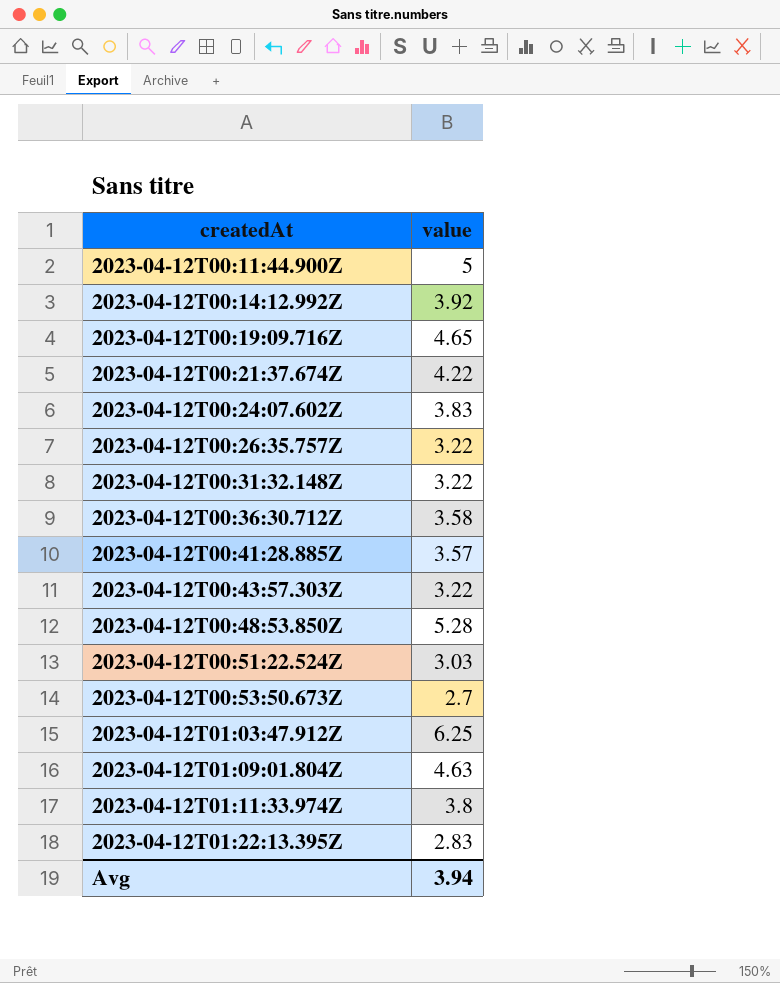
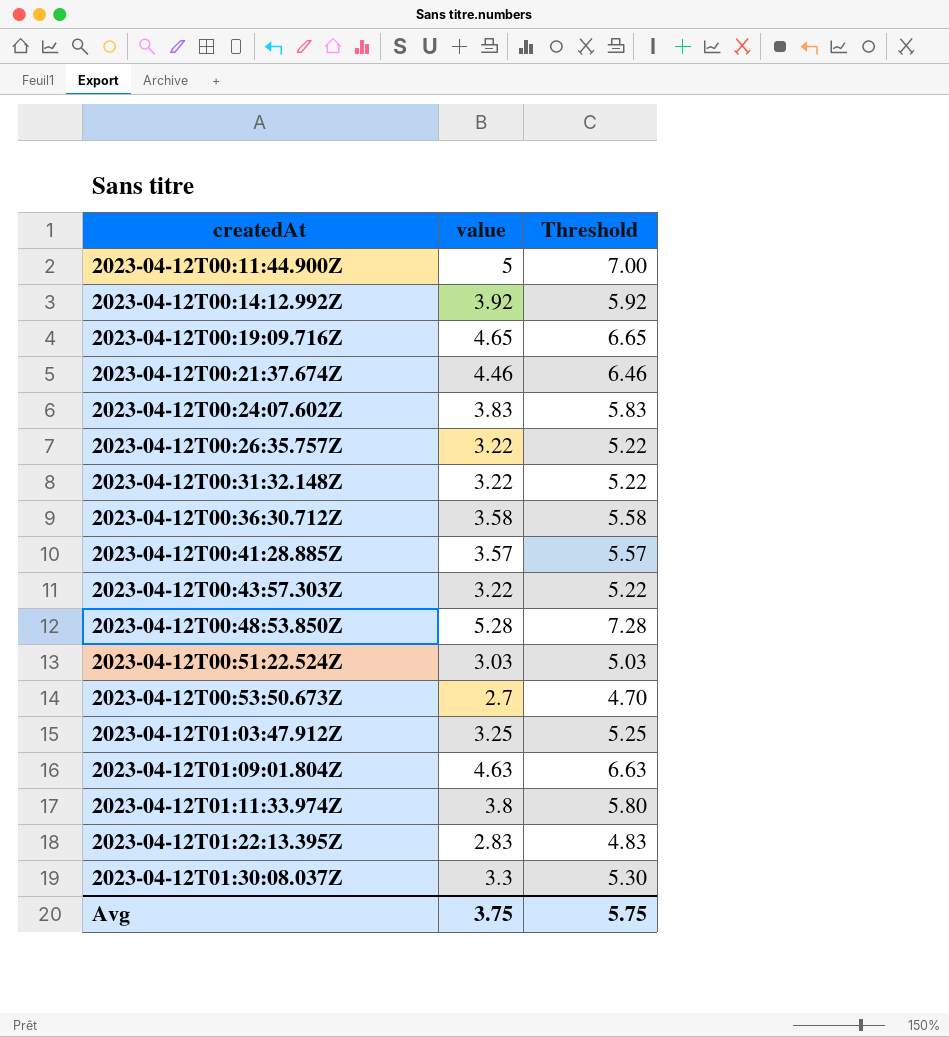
column Threshold | formula: none -> [value] + 2
2023-04-12T00:21:37.674Z | value: 4.22 -> 4.46
2023-04-12T01:03:47.912Z | value: 6.25 -> 3.25
row 2023-04-12T01:30:08.037Z: none -> 3.3 | 5.30
Avg | value: 3.94 -> 3.75

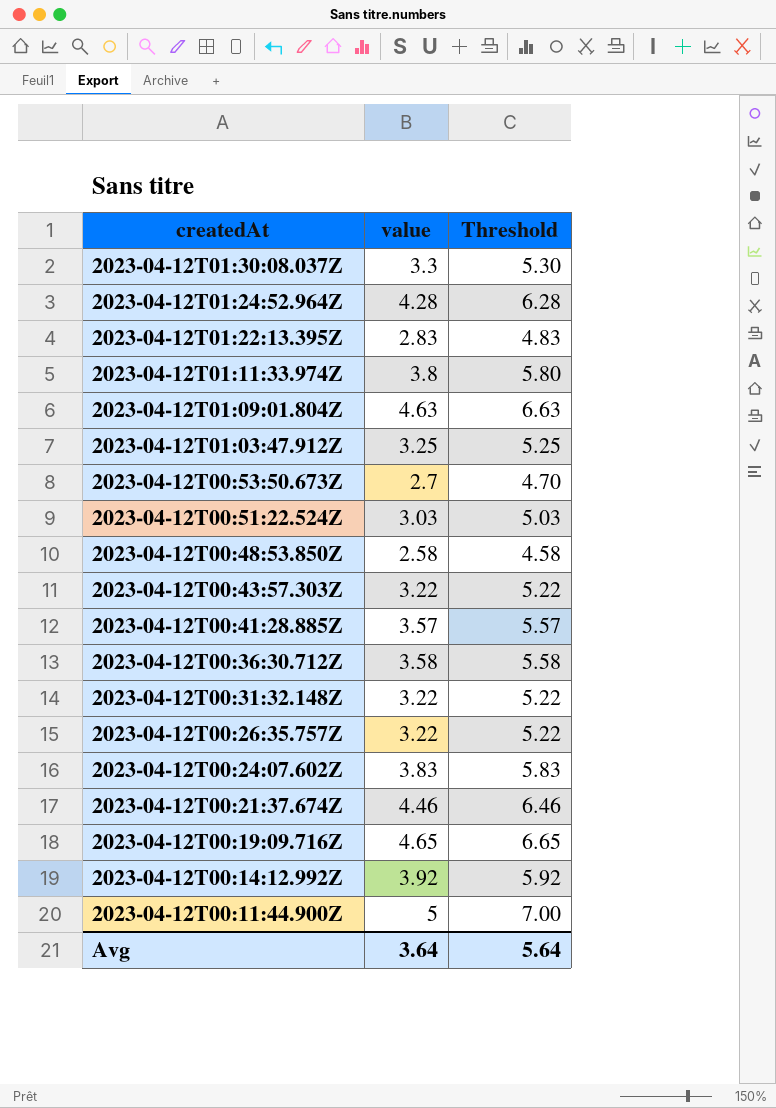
row order: createdAt ascending -> createdAt descending
row 2023-04-12T01:24:52.964Z: none -> 4.28 | 6.28
2023-04-12T00:48:53.850Z | value: 5.28 -> 2.58
2023-04-12T00:48:53.850Z | Threshold: 7.28 -> 4.58
Avg | value: 3.75 -> 3.64
Avg | Threshold: 5.75 -> 5.64

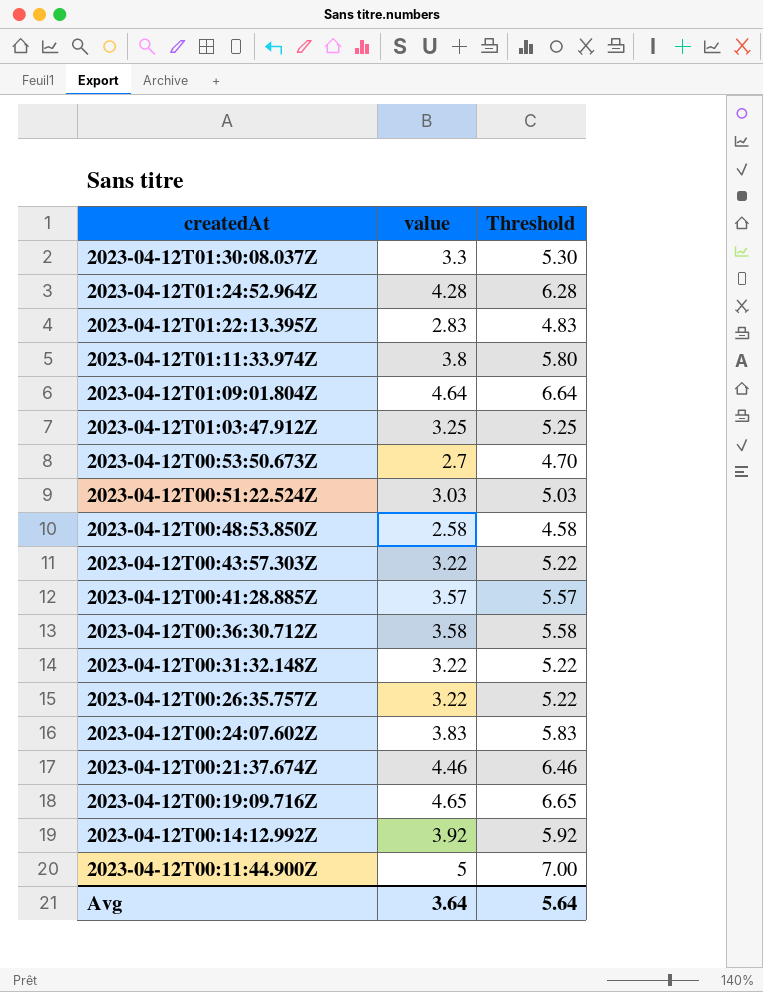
2023-04-12T01:09:01.804Z | value: 4.63 -> 4.64
2023-04-12T01:09:01.804Z | Threshold: 6.63 -> 6.64

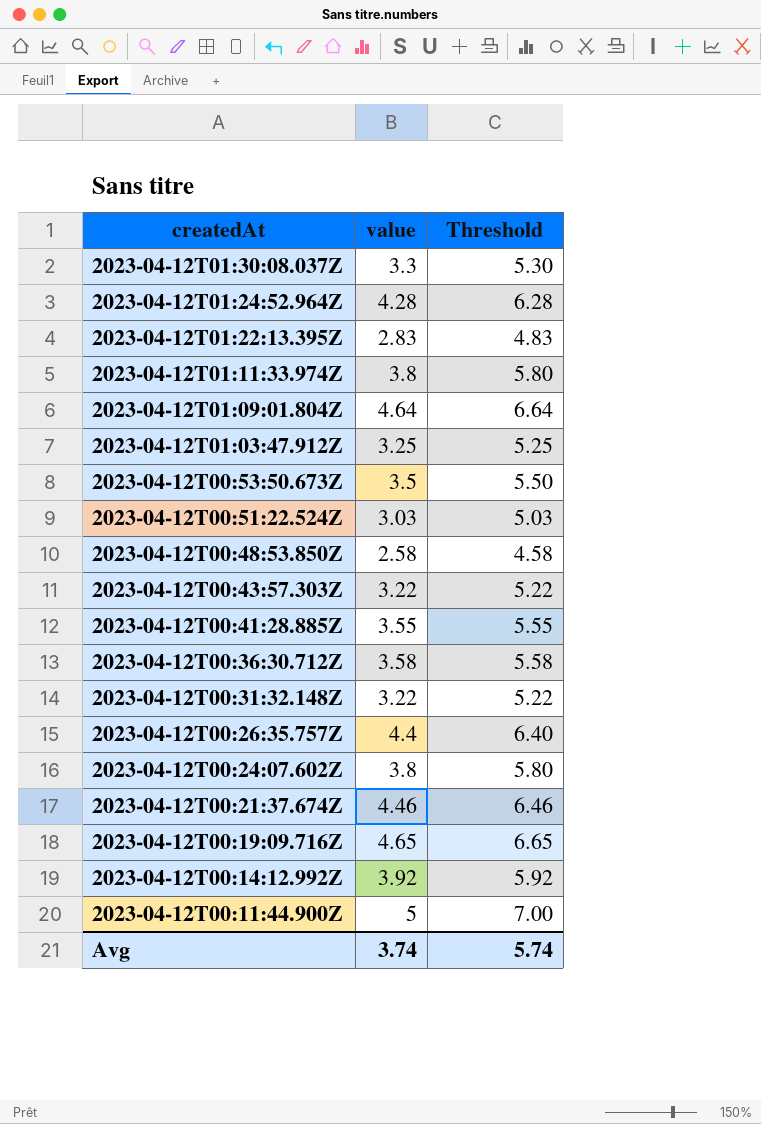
2023-04-12T00:53:50.673Z | value: 2.7 -> 3.5
2023-04-12T00:53:50.673Z | Threshold: 4.70 -> 5.50
2023-04-12T00:41:28.885Z | value: 3.57 -> 3.55
2023-04-12T00:41:28.885Z | Threshold: 5.57 -> 5.55
2023-04-12T00:26:35.757Z | value: 3.22 -> 4.4
2023-04-12T00:26:35.757Z | Threshold: 5.22 -> 6.40
2023-04-12T00:24:07.602Z | value: 3.83 -> 3.8
2023-04-12T00:24:07.602Z | Threshold: 5.83 -> 5.80
Avg | value: 3.64 -> 3.74
Avg | Threshold: 5.64 -> 5.74

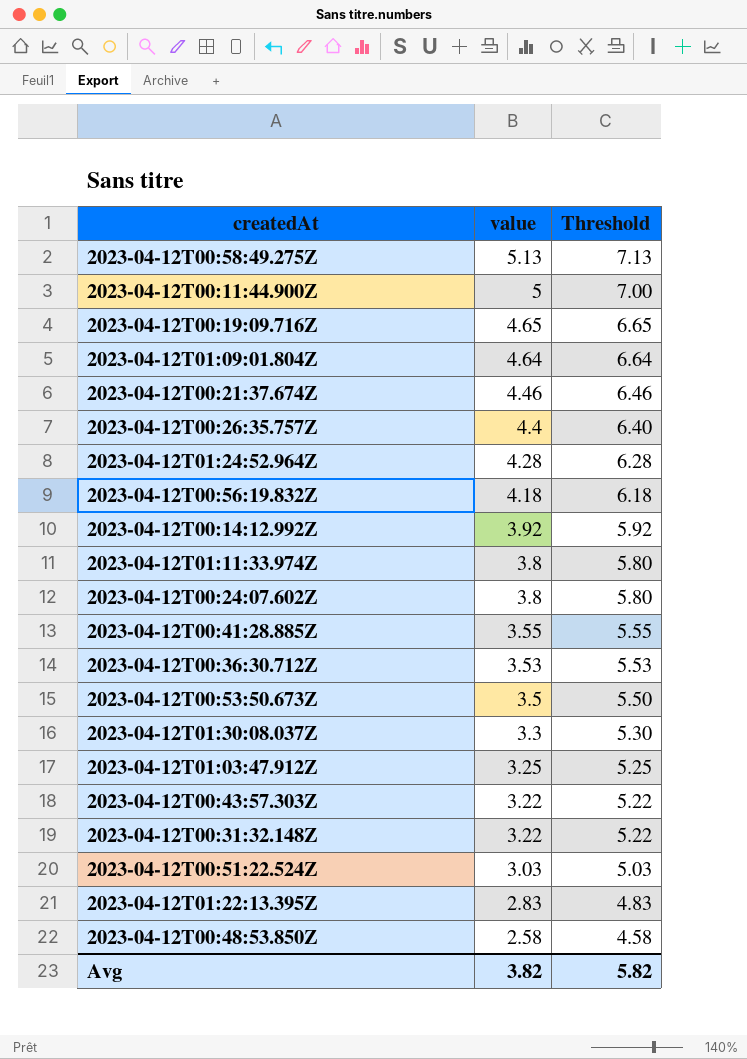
row order: createdAt descending -> value descending
row 2023-04-12T00:58:49.275Z: none -> 5.13 | 7.13
row 2023-04-12T00:56:19.832Z: none -> 4.18 | 6.18
2023-04-12T00:36:30.712Z | value: 3.58 -> 3.53
2023-04-12T00:36:30.712Z | Threshold: 5.58 -> 5.53
Avg | value: 3.74 -> 3.82
Avg | Threshold: 5.74 -> 5.82

